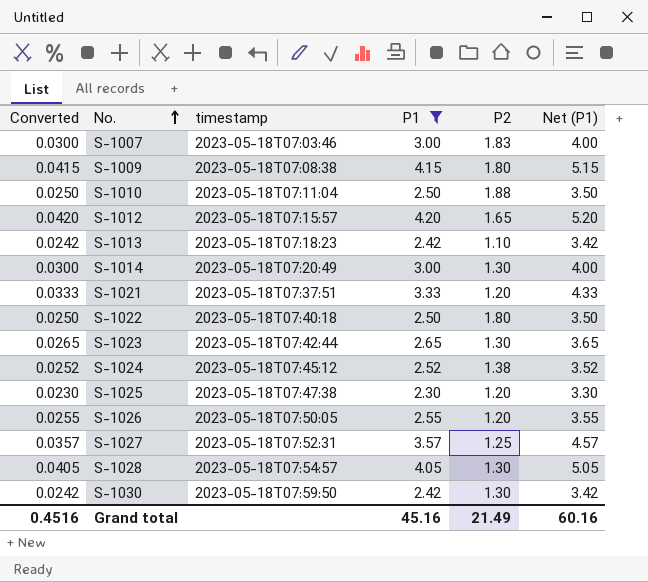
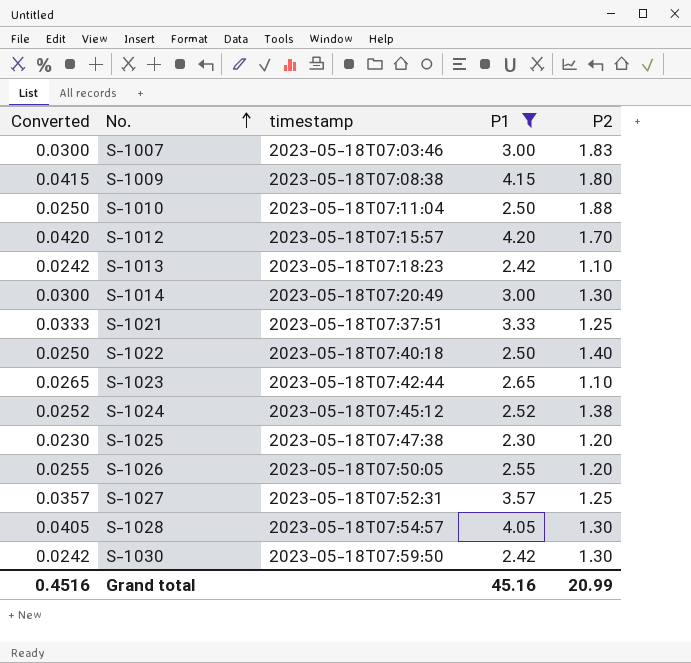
column Net (P1) | formula: [P1] + 1 -> none
S-1012 | P2: 1.65 -> 1.70
S-1021 | P2: 1.20 -> 1.25
S-1022 | P2: 1.80 -> 1.40
S-1023 | P2: 1.30 -> 1.10
Grand total | P2: 21.49 -> 20.99

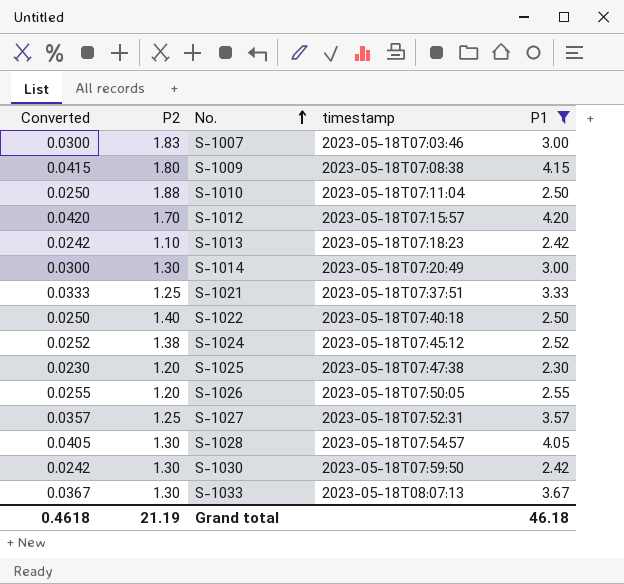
column P2 | position: 5 -> 2
row S-1023: 0.0265 | 2023-05-18T07:42:44 | 2.65 | 1.10 -> none
row S-1033: none -> 0.0367 | 1.30 | 2023-05-18T08:07:13 | 3.67
Grand total | Converted: 0.4516 -> 0.4618
Grand total | P2: 20.99 -> 21.19
Grand total | P1: 45.16 -> 46.18

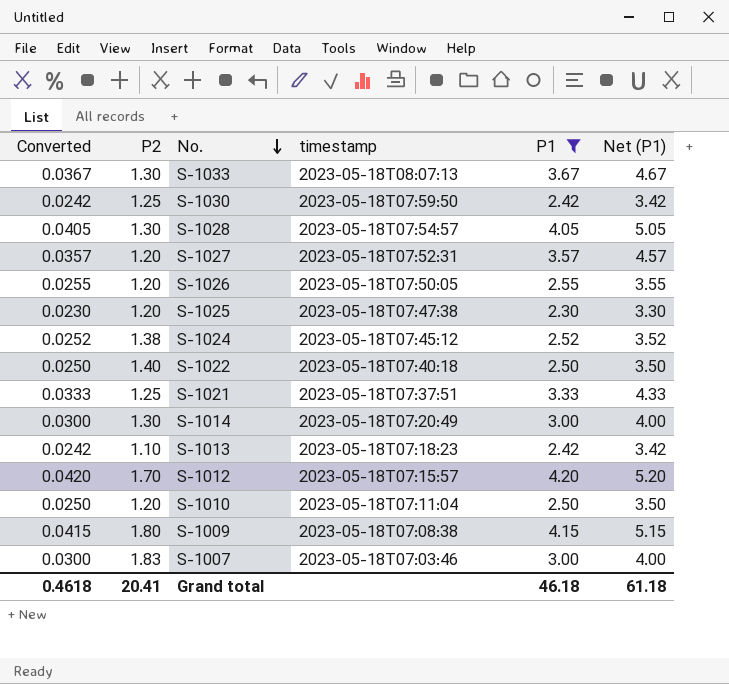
row order: No. ascending -> No. descending
column Net (P1) | formula: none -> [P1] + 1
S-1030 | P2: 1.30 -> 1.25
S-1027 | P2: 1.25 -> 1.20
S-1010 | P2: 1.88 -> 1.20
Grand total | P2: 21.19 -> 20.41

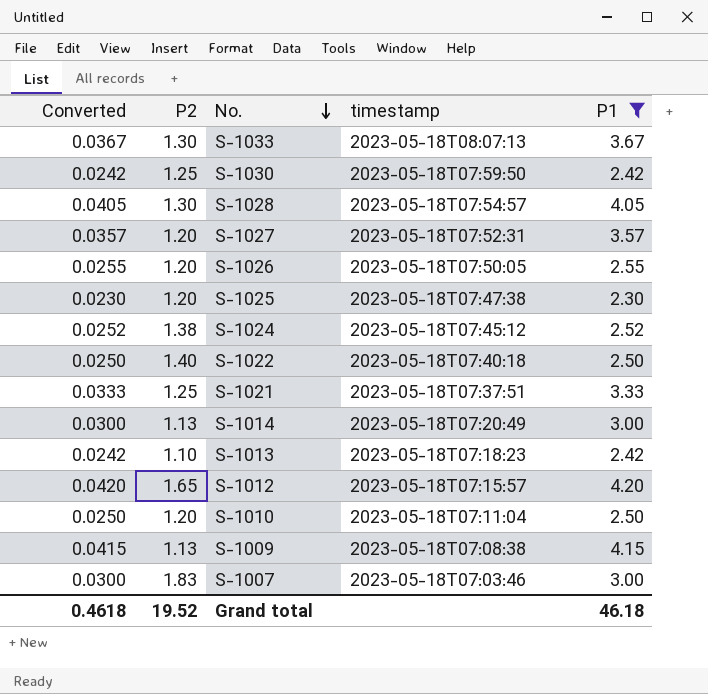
column Net (P1) | formula: [P1] + 1 -> none
S-1014 | P2: 1.30 -> 1.13
S-1012 | P2: 1.70 -> 1.65
S-1009 | P2: 1.80 -> 1.13
Grand total | P2: 20.41 -> 19.52

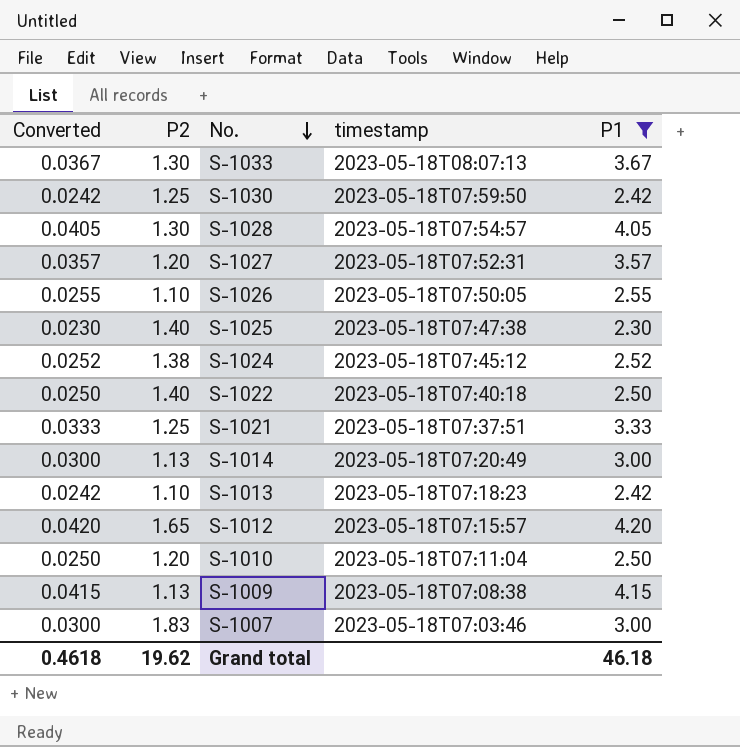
S-1026 | P2: 1.20 -> 1.10
S-1025 | P2: 1.20 -> 1.40
Grand total | P2: 19.52 -> 19.62

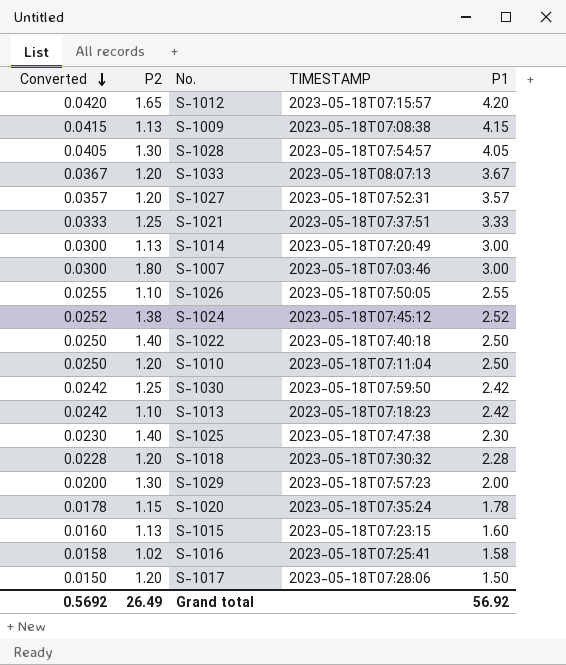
filter: P1 >= 2.30 -> none
row order: No. descending -> Converted descending
column name: timestamp -> TIMESTAMP
S-1033 | P2: 1.30 -> 1.20
S-1007 | P2: 1.83 -> 1.80
Grand total | Converted: 0.4618 -> 0.5692
Grand total | P2: 19.62 -> 26.49
Grand total | P1: 46.18 -> 56.92

